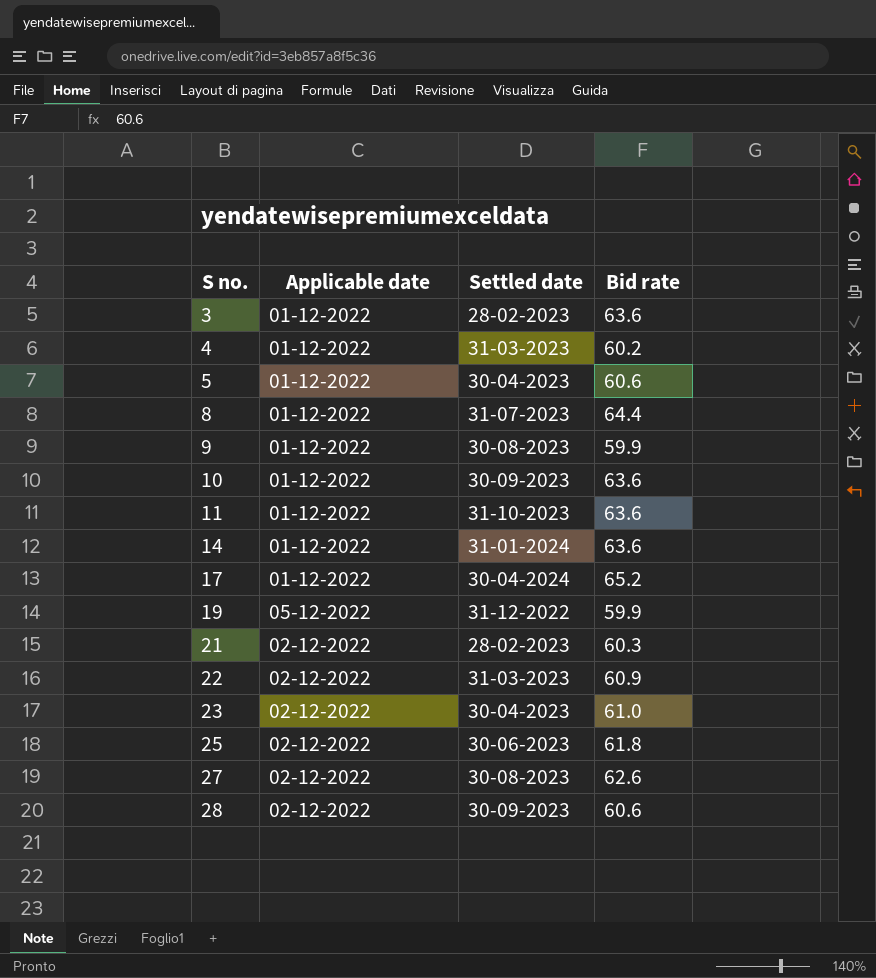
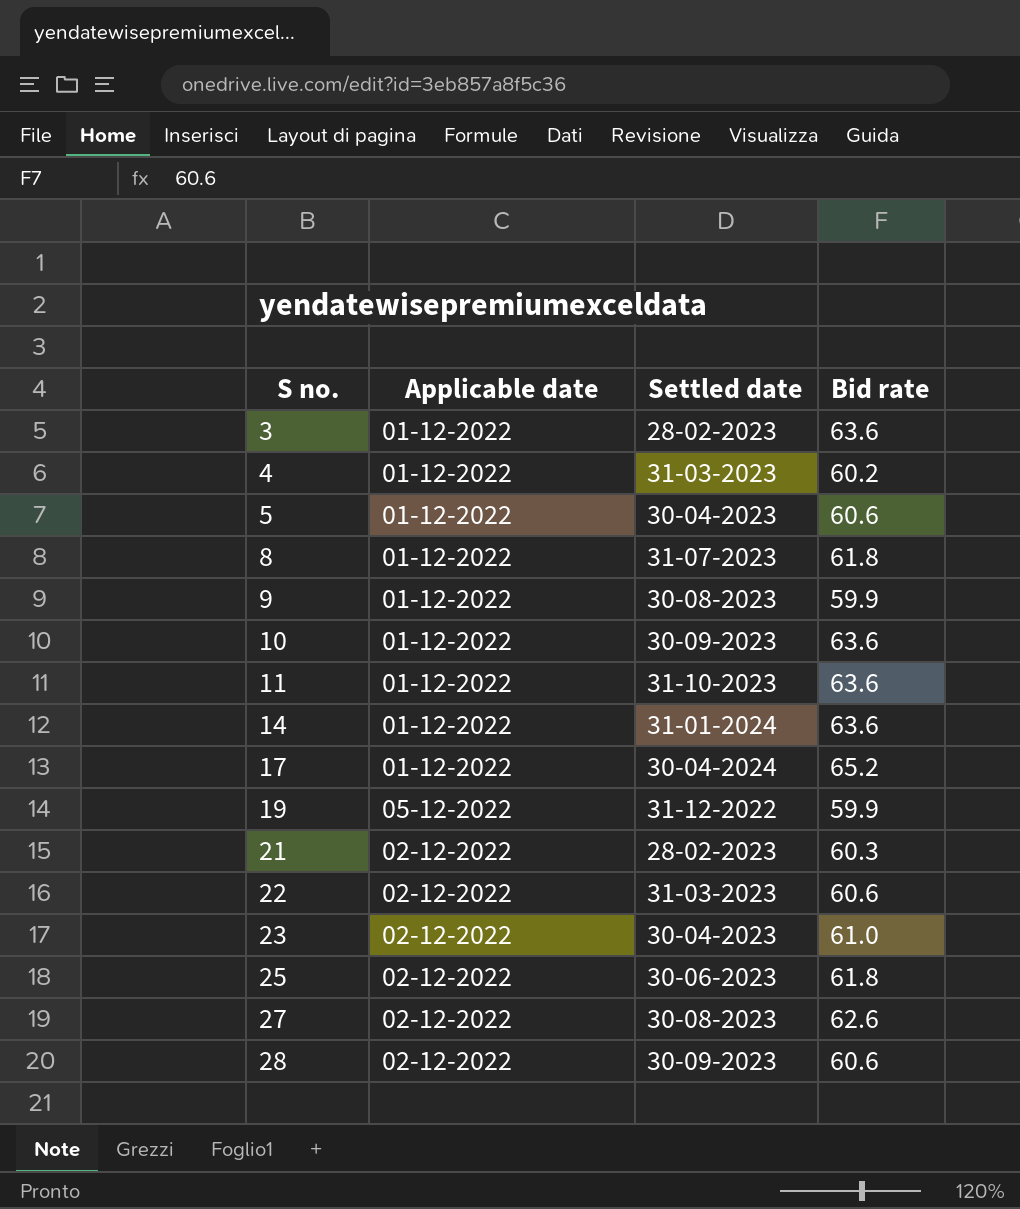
8 | Bid rate: 64.4 -> 61.8
22 | Bid rate: 60.9 -> 60.6

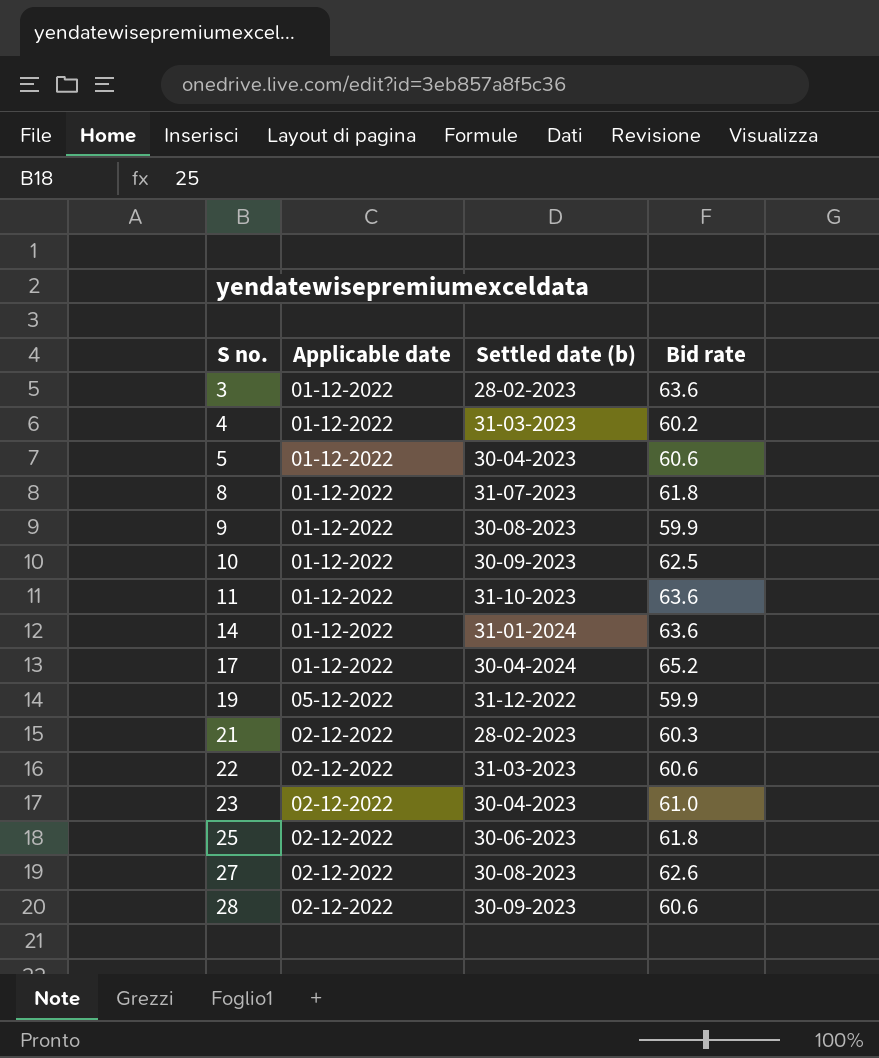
column name: Settled date -> Settled date (b)
10 | Bid rate: 63.6 -> 62.5

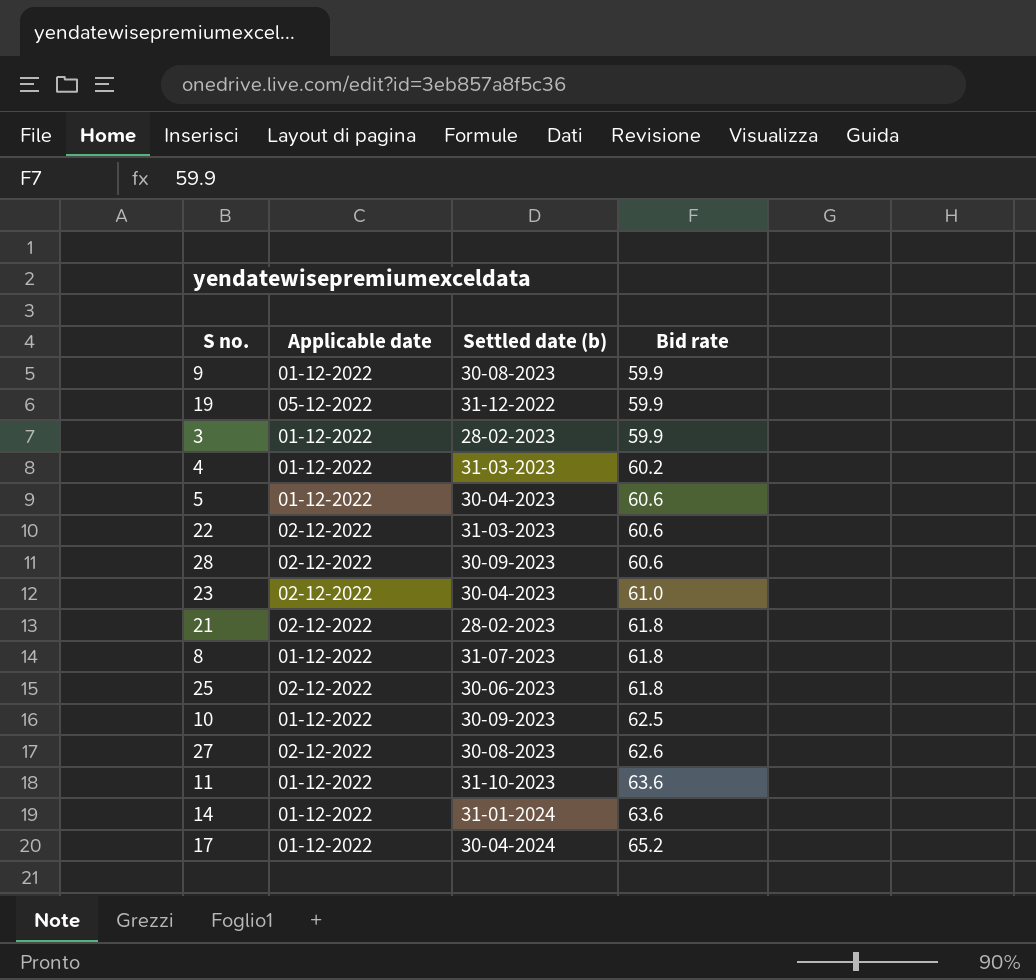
row order: S no. ascending -> Bid rate ascending
3 | Bid rate: 63.6 -> 59.9
21 | Bid rate: 60.3 -> 61.8

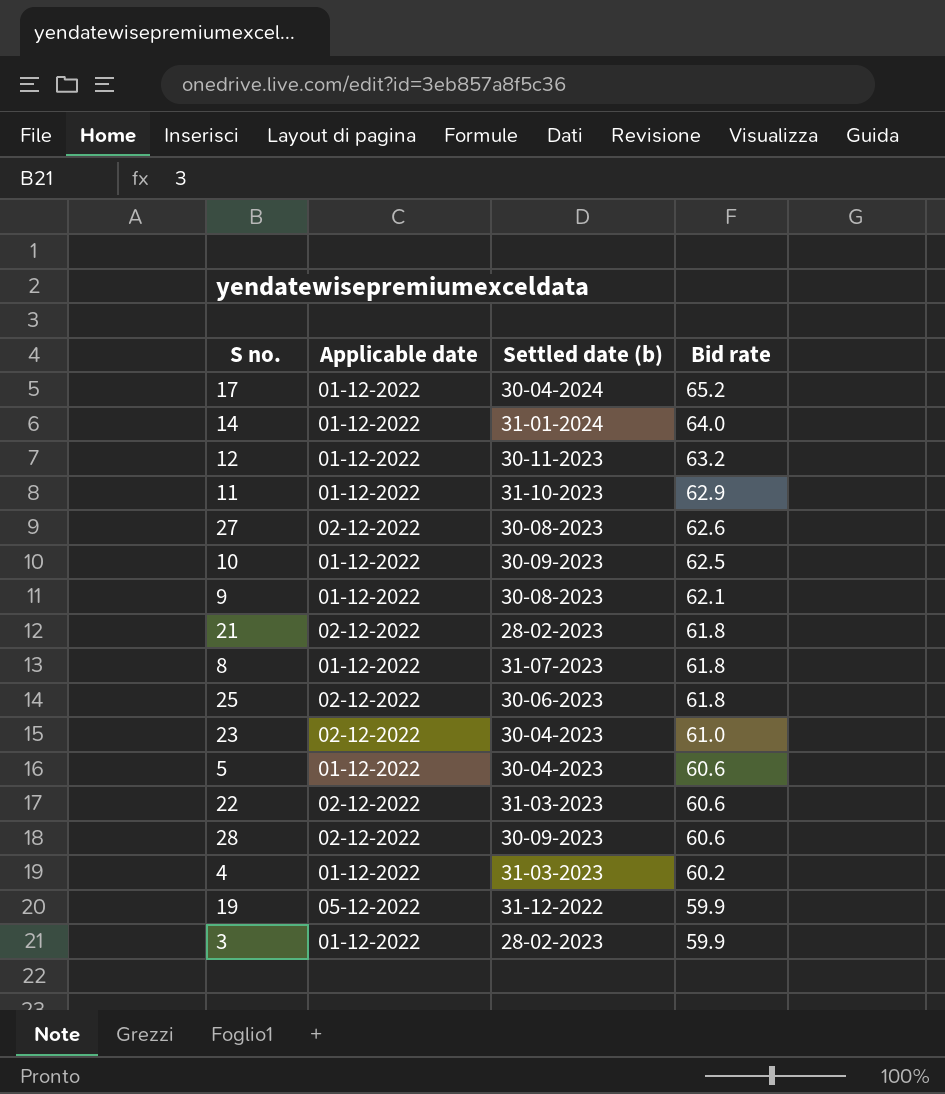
row order: Bid rate ascending -> Bid rate descending
14 | Bid rate: 63.6 -> 64.0
row 12: none -> 01-12-2022 | 30-11-2023 | 63.2
11 | Bid rate: 63.6 -> 62.9
9 | Bid rate: 59.9 -> 62.1

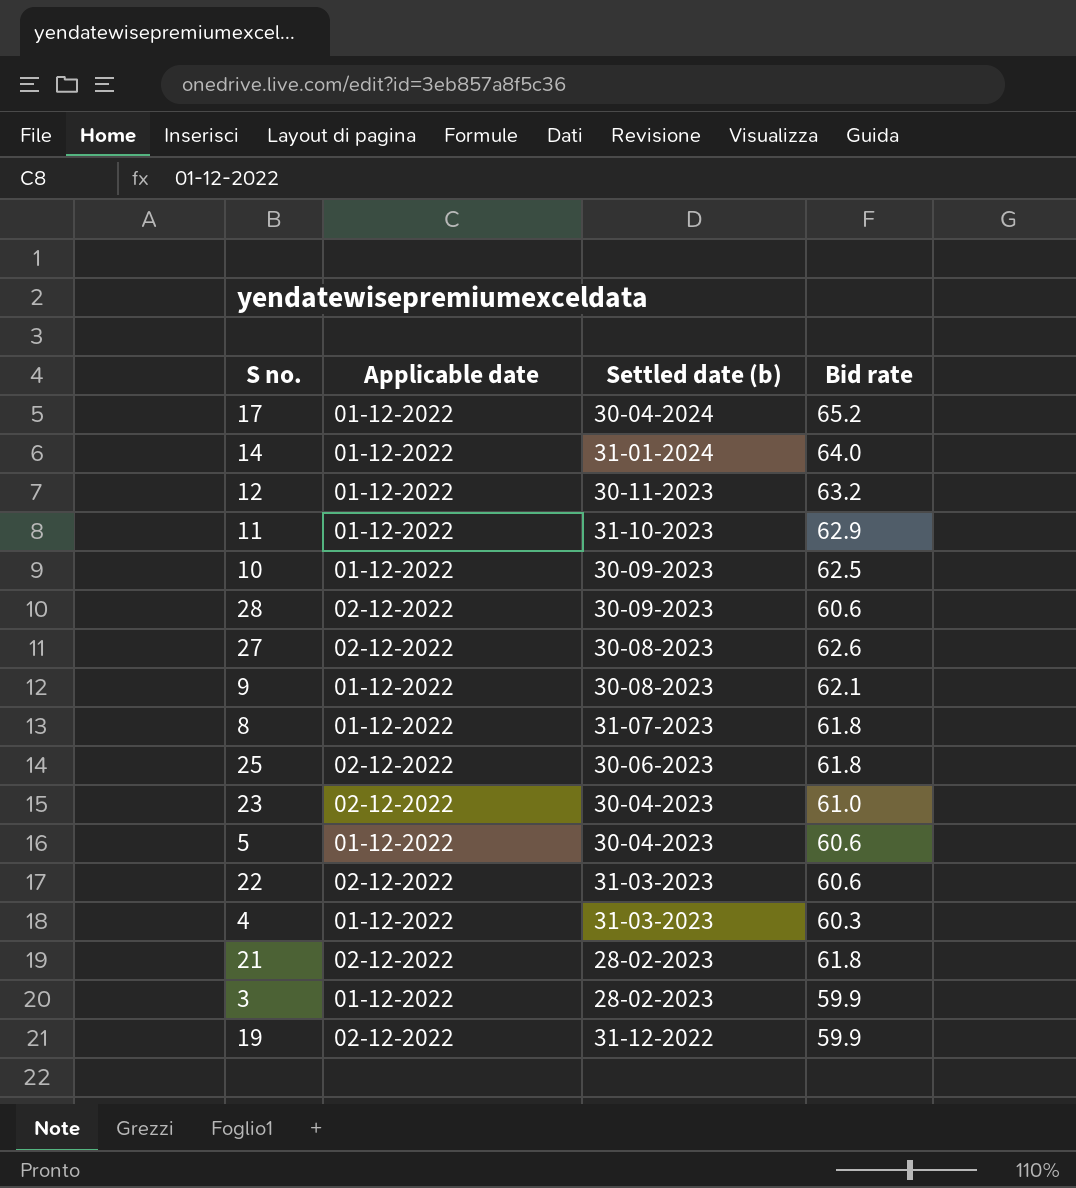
row order: Bid rate descending -> Settled date (b) descending
4 | Bid rate: 60.2 -> 60.3
19 | Applicable date: 05-12-2022 -> 02-12-2022

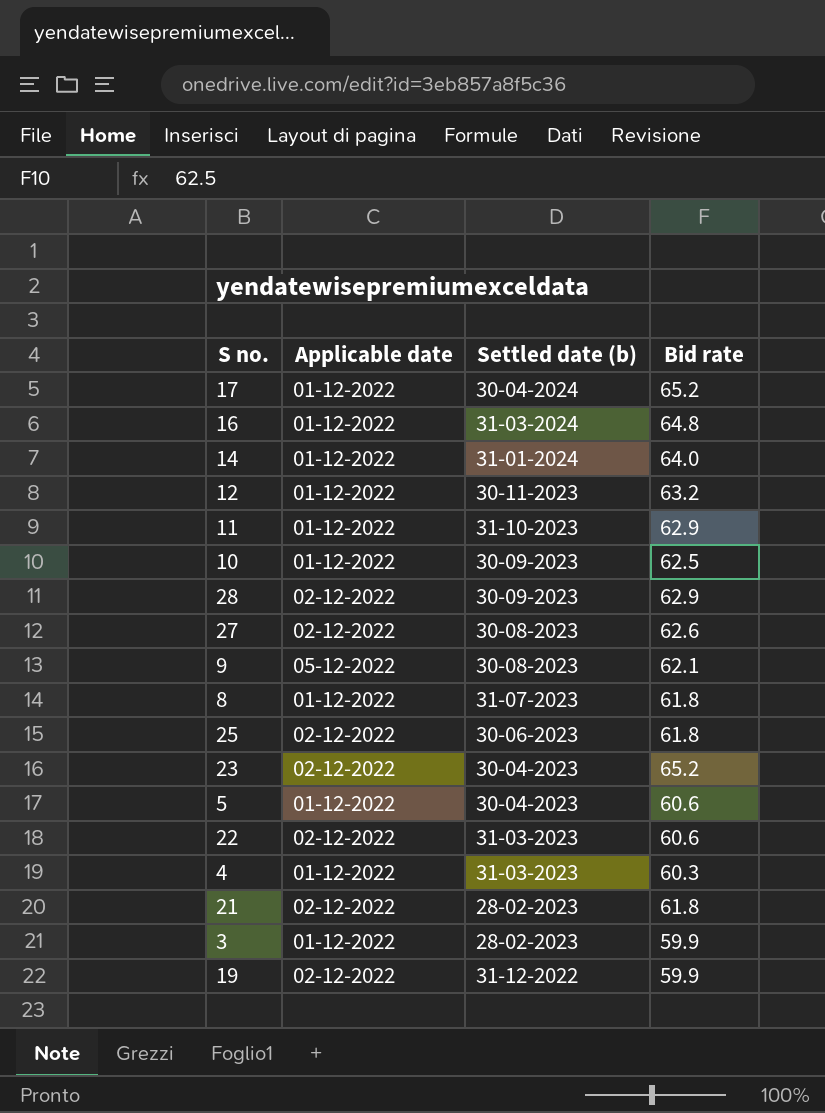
row 16: none -> 01-12-2022 | 31-03-2024 | 64.8
28 | Bid rate: 60.6 -> 62.9
9 | Applicable date: 01-12-2022 -> 05-12-2022
23 | Bid rate: 61.0 -> 65.2

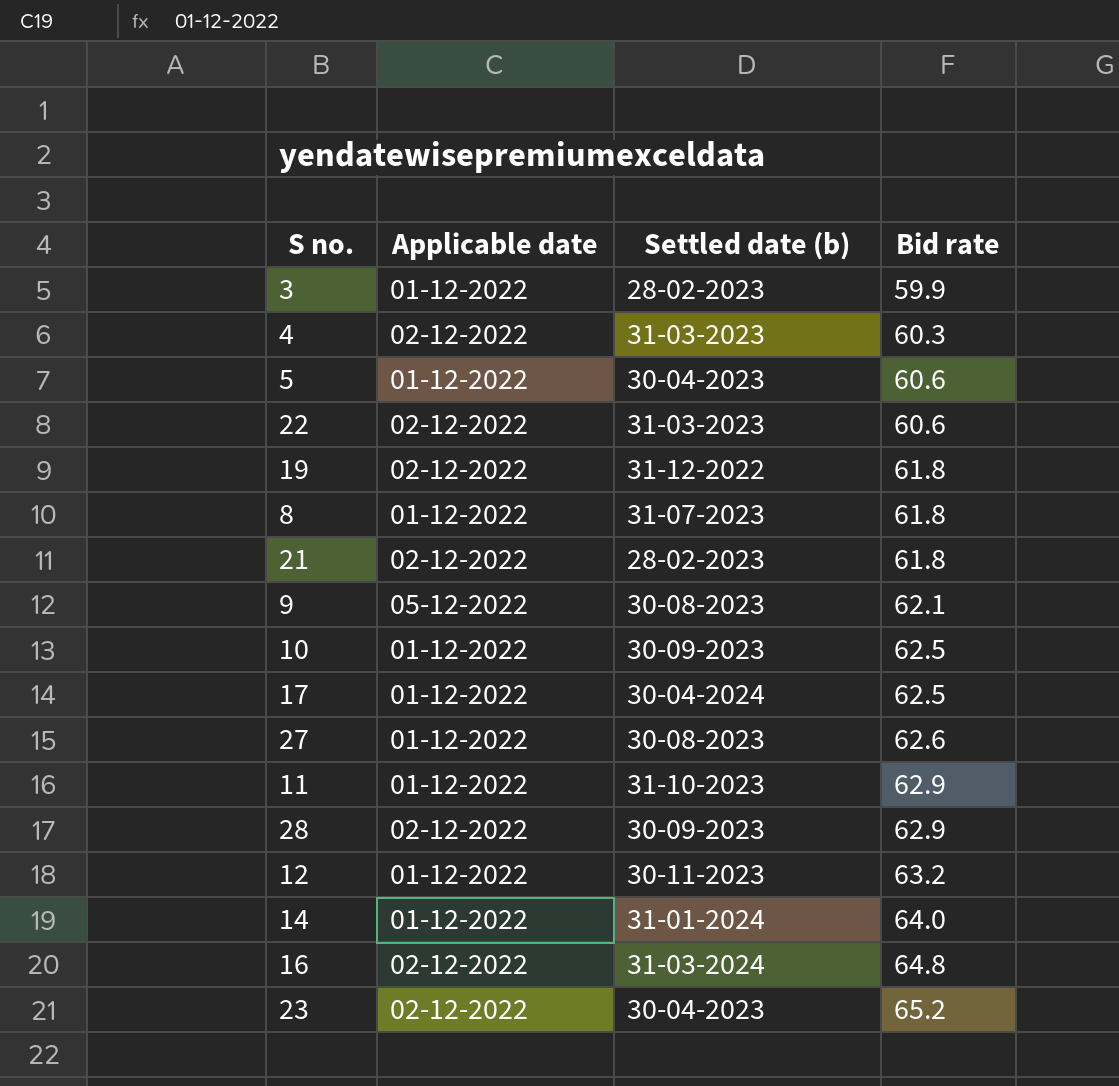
row order: Settled date (b) descending -> Bid rate ascending
row 25: 02-12-2022 | 30-06-2023 | 61.8 -> none
4 | Applicable date: 01-12-2022 -> 02-12-2022
19 | Bid rate: 59.9 -> 61.8
17 | Bid rate: 65.2 -> 62.5
27 | Applicable date: 02-12-2022 -> 01-12-2022
16 | Applicable date: 01-12-2022 -> 02-12-2022

